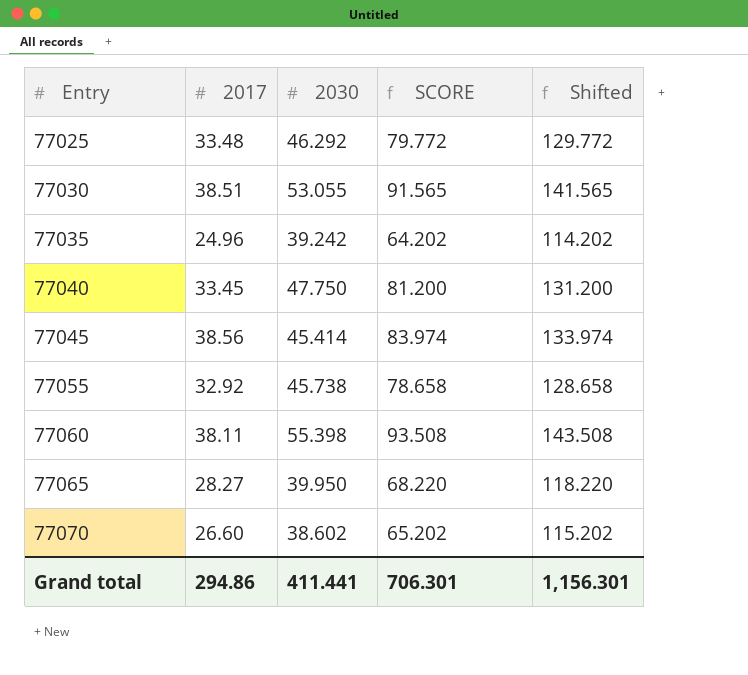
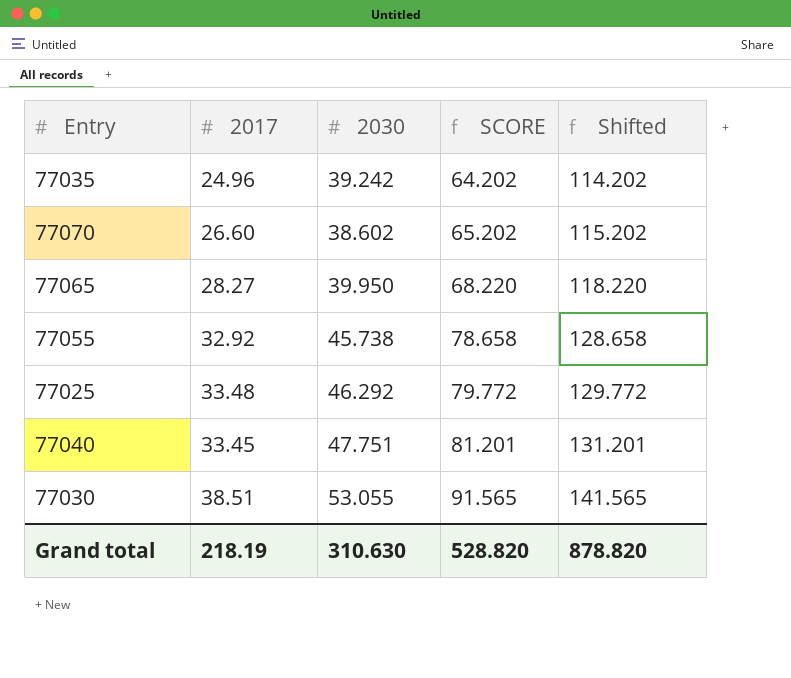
row order: Entry ascending -> SCORE ascending
row 77045: 38.56 | 45.414 | 83.974 | 133.974 -> none
row 77060: 38.11 | 55.398 | 93.508 | 143.508 -> none
77040 | 2030: 47.750 -> 47.751
77040 | SCORE: 81.200 -> 81.201
77040 | Shifted: 131.200 -> 131.201
Grand total | 2017: 294.86 -> 218.19
Grand total | 2030: 411.441 -> 310.630
Grand total | SCORE: 706.301 -> 528.820
Grand total | Shifted: 1,156.301 -> 878.820

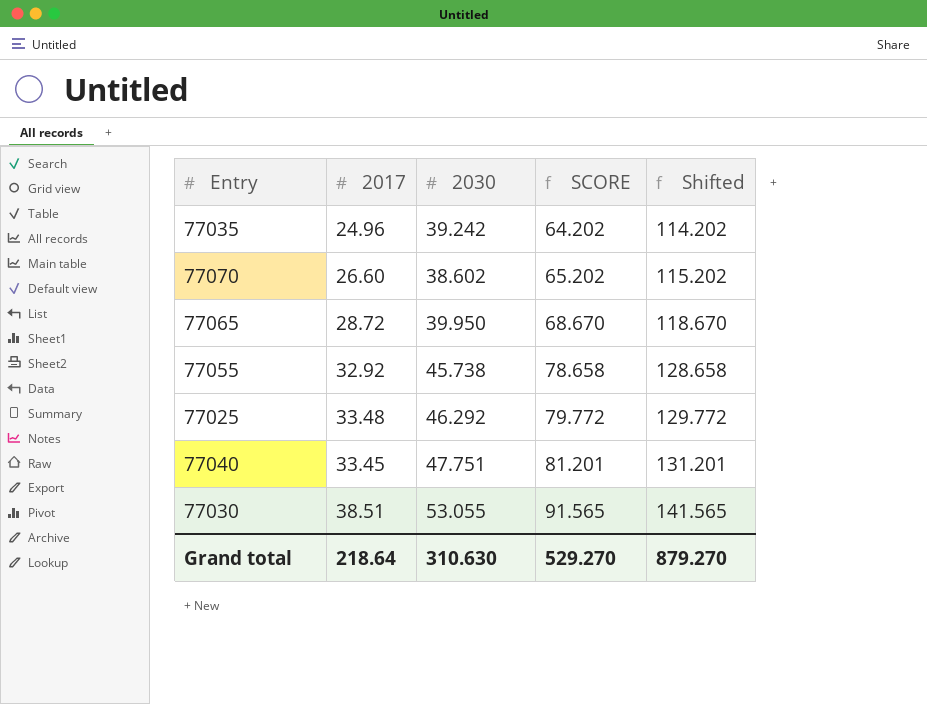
77065 | 2017: 28.27 -> 28.72
77065 | SCORE: 68.220 -> 68.670
77065 | Shifted: 118.220 -> 118.670
Grand total | 2017: 218.19 -> 218.64
Grand total | SCORE: 528.820 -> 529.270
Grand total | Shifted: 878.820 -> 879.270

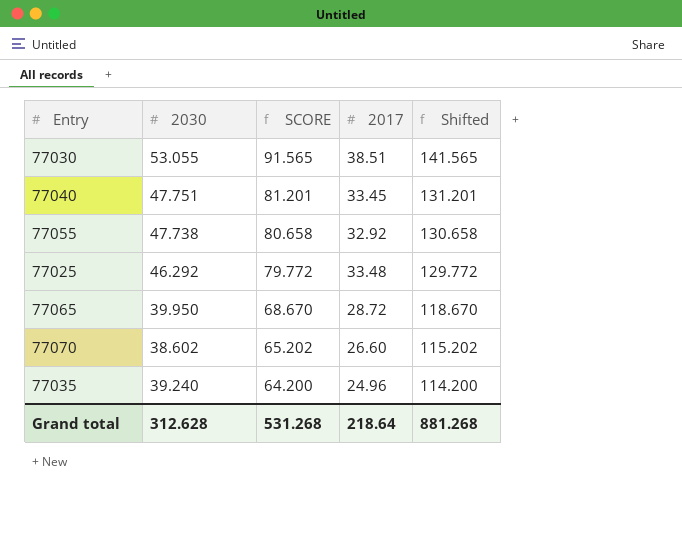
row order: SCORE ascending -> SCORE descending
column 2017 | position: 2 -> 4
77055 | 2030: 45.738 -> 47.738
77055 | SCORE: 78.658 -> 80.658
77055 | Shifted: 128.658 -> 130.658
77035 | 2030: 39.242 -> 39.240
77035 | SCORE: 64.202 -> 64.200
77035 | Shifted: 114.202 -> 114.200
Grand total | 2030: 310.630 -> 312.628
Grand total | SCORE: 529.270 -> 531.268
Grand total | Shifted: 879.270 -> 881.268

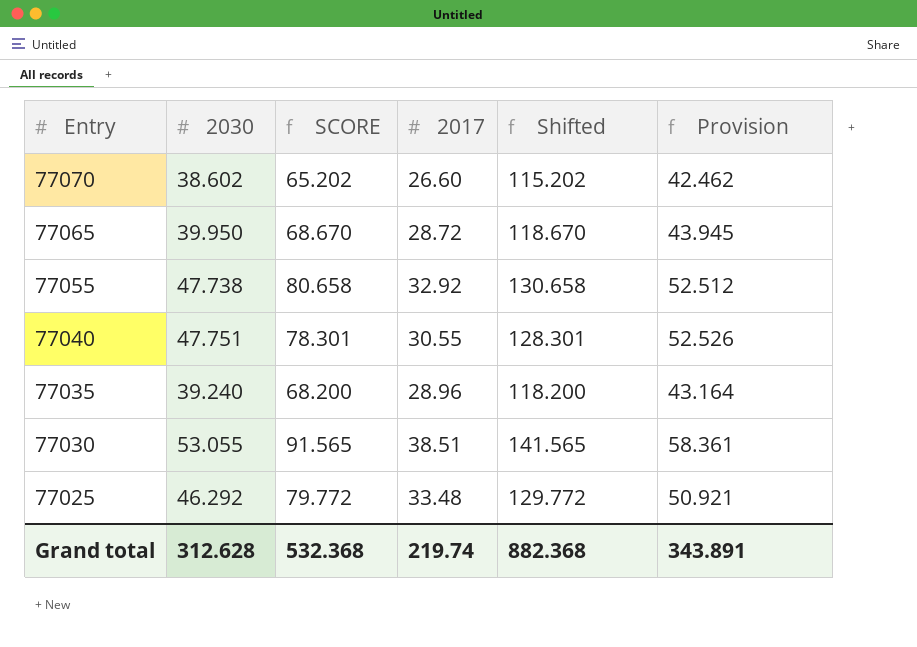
row order: SCORE descending -> Entry descending
column Provision | formula: none -> [2030] * 1.1
77040 | SCORE: 81.201 -> 78.301
77040 | 2017: 33.45 -> 30.55
77040 | Shifted: 131.201 -> 128.301
77035 | SCORE: 64.200 -> 68.200
77035 | 2017: 24.96 -> 28.96
77035 | Shifted: 114.200 -> 118.200
Grand total | SCORE: 531.268 -> 532.368
Grand total | 2017: 218.64 -> 219.74
Grand total | Shifted: 881.268 -> 882.368

